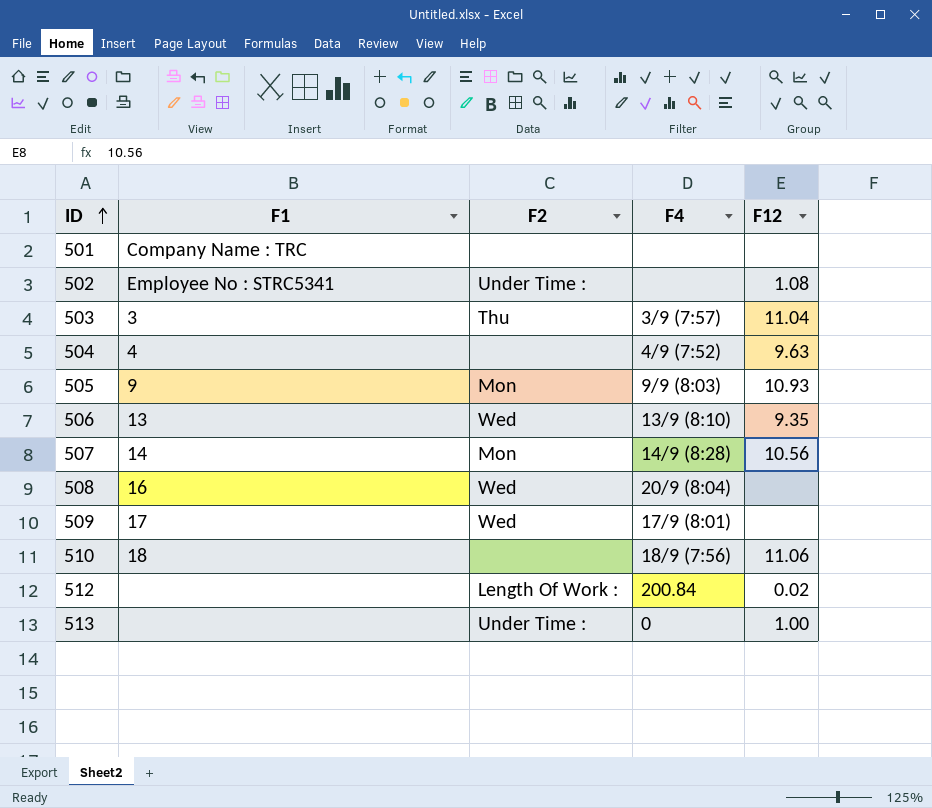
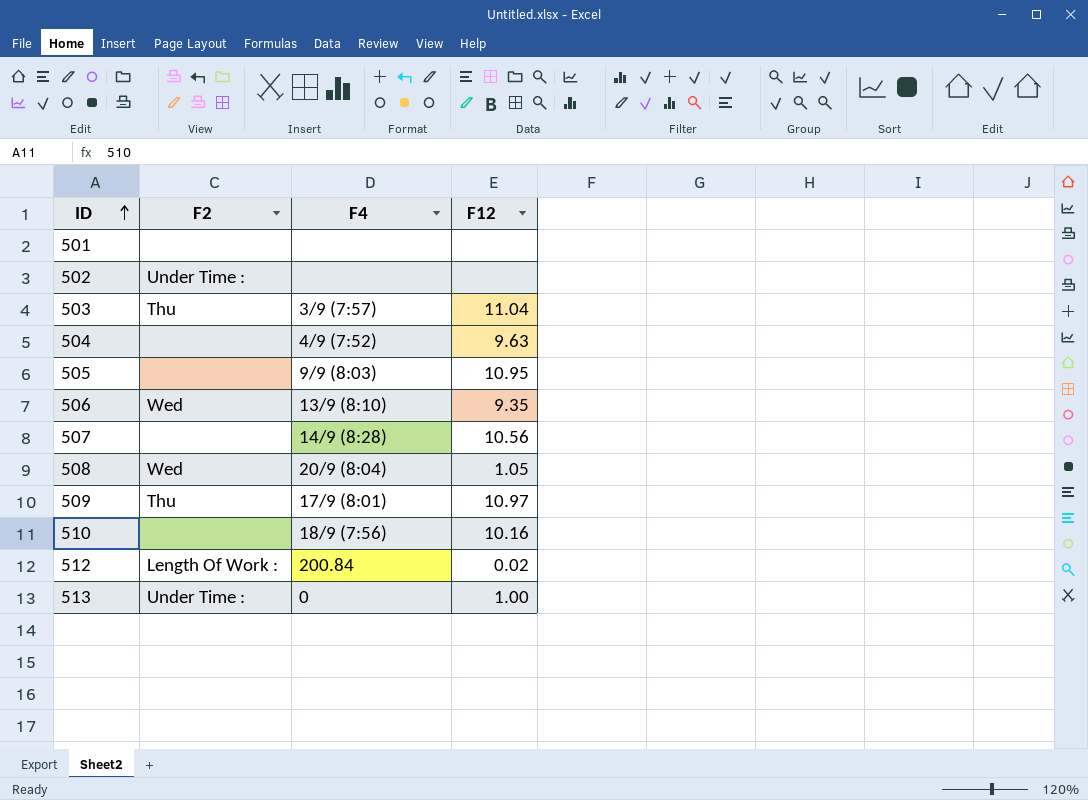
column F1 | position: 2 -> none
502 | F12: 1.08 -> none
505 | F2: Mon -> none
505 | F12: 10.93 -> 10.95
507 | F2: Mon -> none
508 | F12: none -> 1.05
509 | F2: Wed -> Thu
509 | F12: none -> 10.97
510 | F12: 11.06 -> 10.16

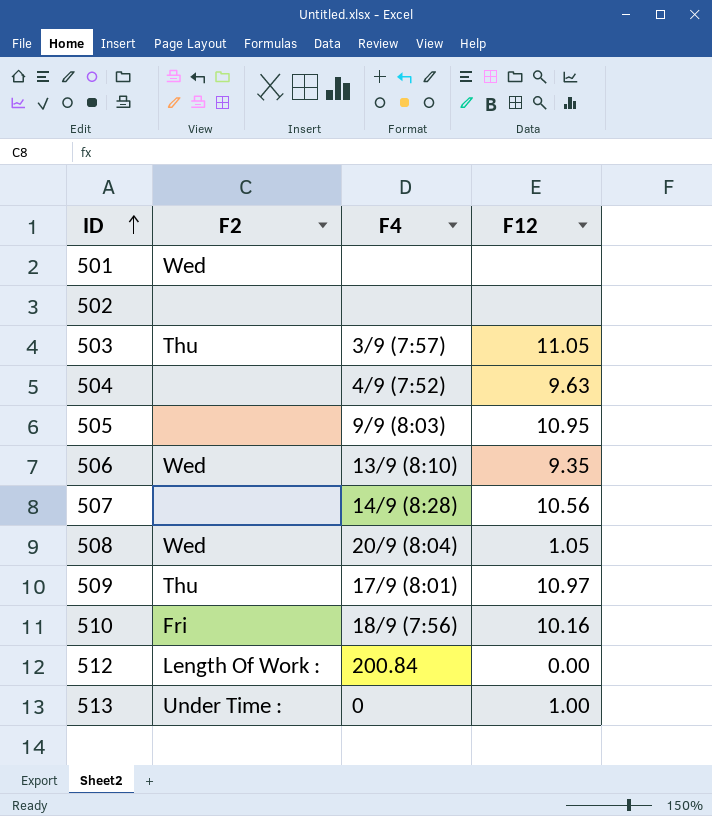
501 | F2: none -> Wed
502 | F2: Under Time : -> none
503 | F12: 11.04 -> 11.05
510 | F2: none -> Fri
512 | F12: 0.02 -> 0.00

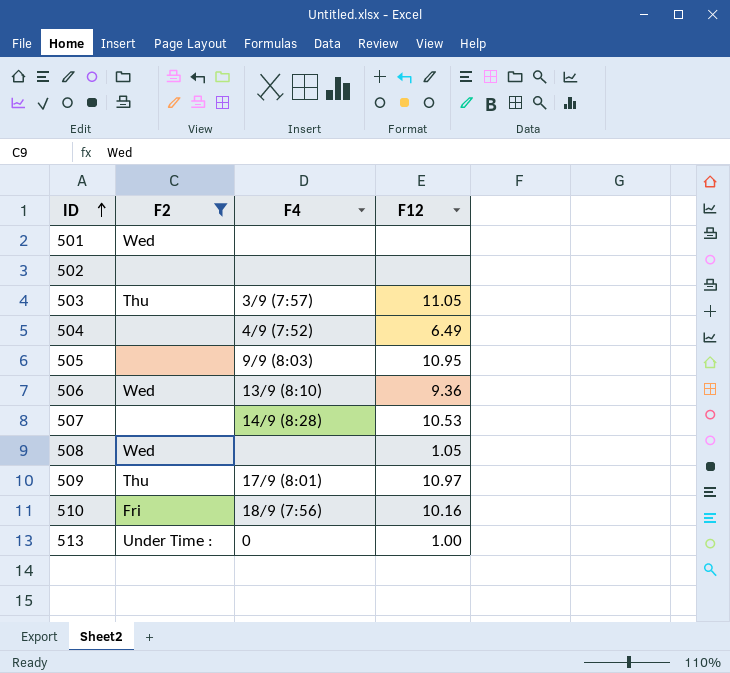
filter: none -> F2 != Length Of Work :
504 | F12: 9.63 -> 6.49
506 | F12: 9.35 -> 9.36
507 | F12: 10.56 -> 10.53
508 | F4: 20/9 (8:04) -> none

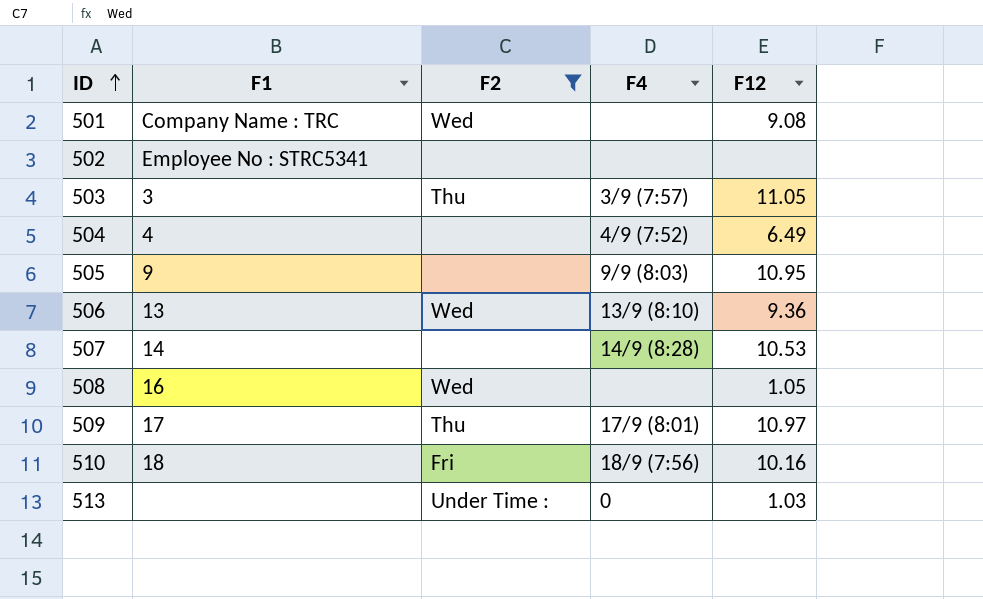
column F1 | position: none -> 2
501 | F12: none -> 9.08
513 | F12: 1.00 -> 1.03

